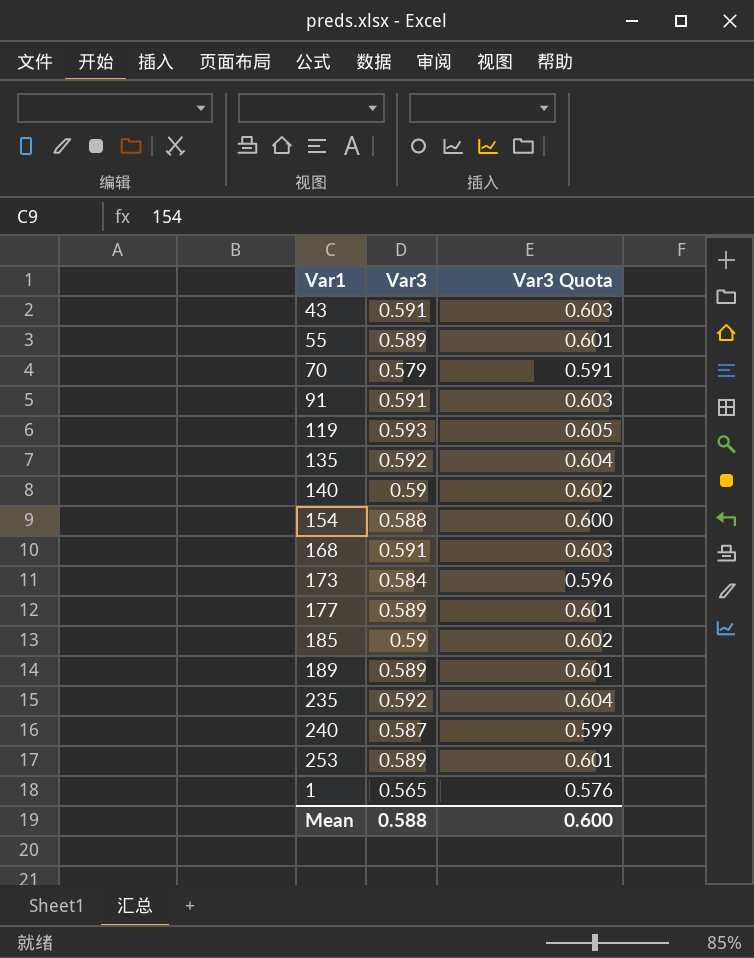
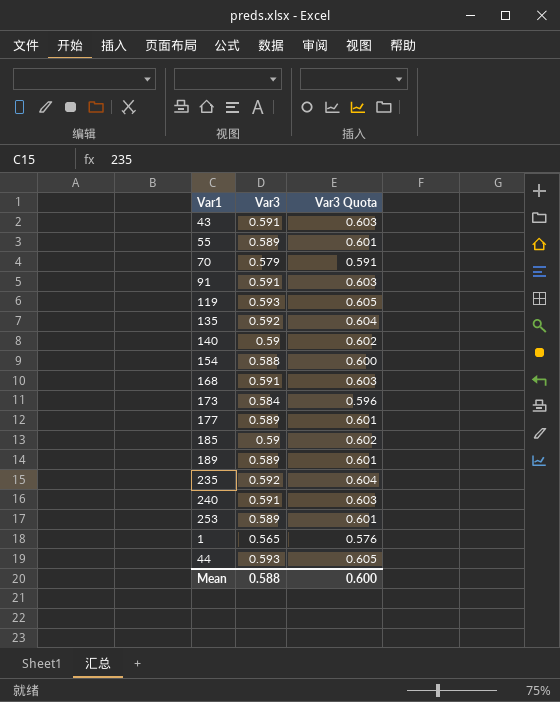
240 | Var3: 0.587 -> 0.591
240 | Var3 Quota: 0.599 -> 0.603
row 44: none -> 0.593 | 0.605

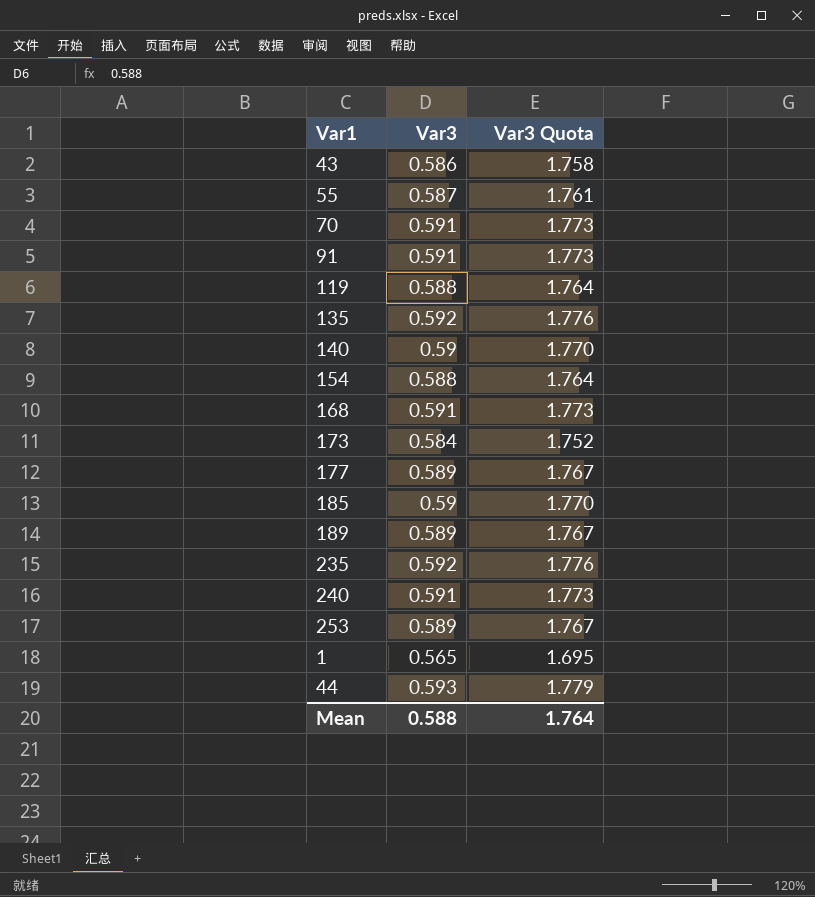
column Var3 Quota | formula: [Var3] * 1.02 -> [Var3] * 3
43 | Var3: 0.591 -> 0.586
55 | Var3: 0.589 -> 0.587
70 | Var3: 0.579 -> 0.591
119 | Var3: 0.593 -> 0.588
Mean | Var3 Quota: 0.600 -> 1.764

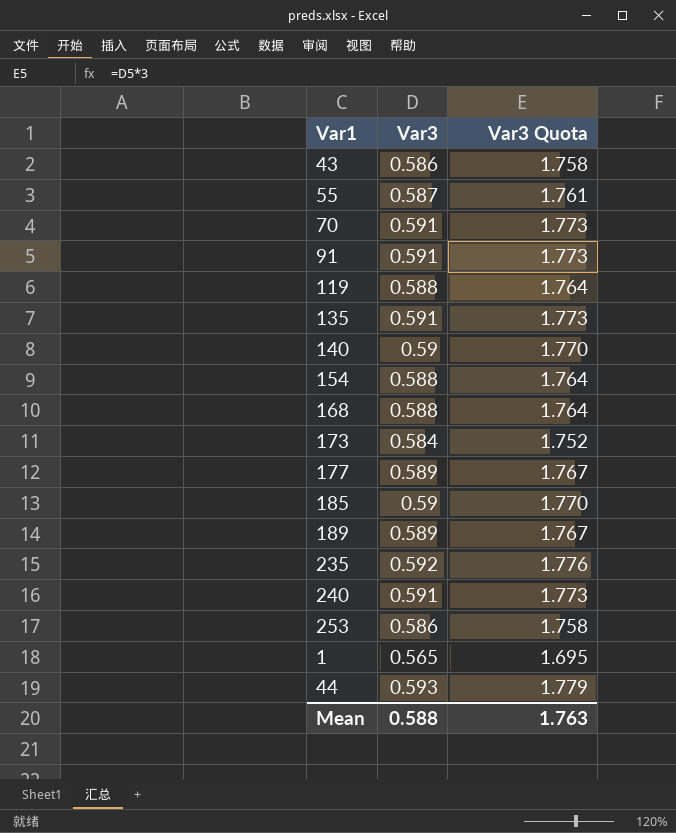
135 | Var3: 0.592 -> 0.591
135 | Var3 Quota: 1.776 -> 1.773
168 | Var3: 0.591 -> 0.588
168 | Var3 Quota: 1.773 -> 1.764
253 | Var3: 0.589 -> 0.586
253 | Var3 Quota: 1.767 -> 1.758
Mean | Var3 Quota: 1.764 -> 1.763

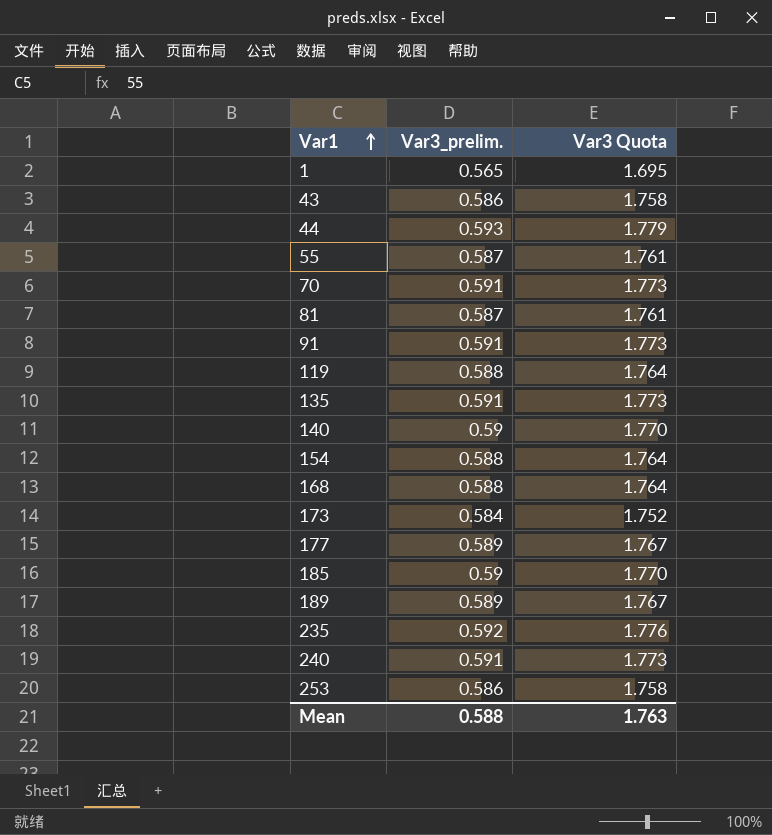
row order: none -> Var1 ascending
column name: Var3 -> Var3_prelim.
row 81: none -> 0.587 | 1.761

